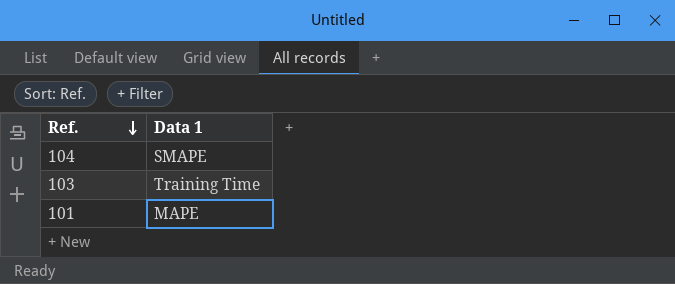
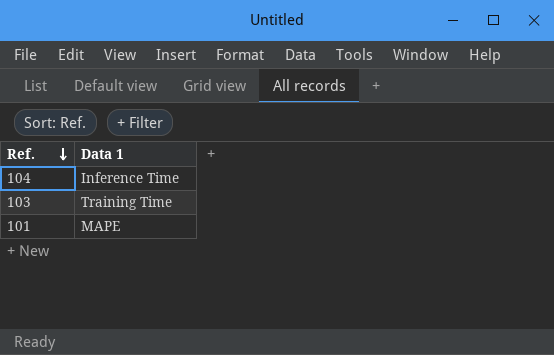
104 | Data 1: SMAPE -> Inference Time

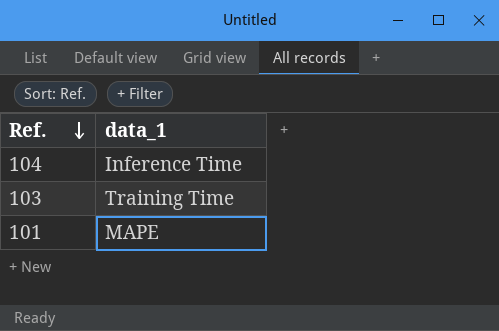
column name: Data 1 -> data_1

